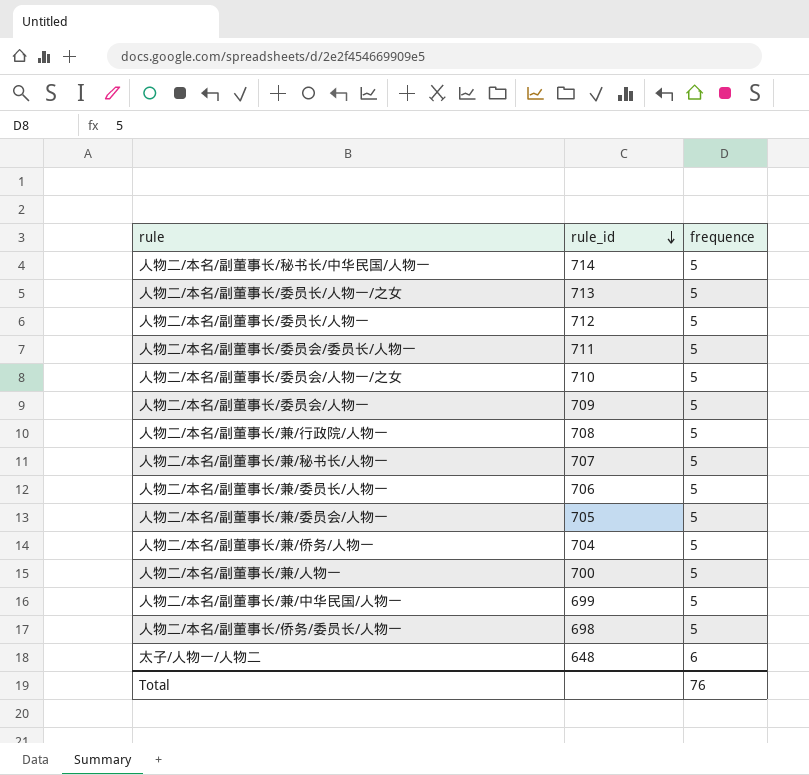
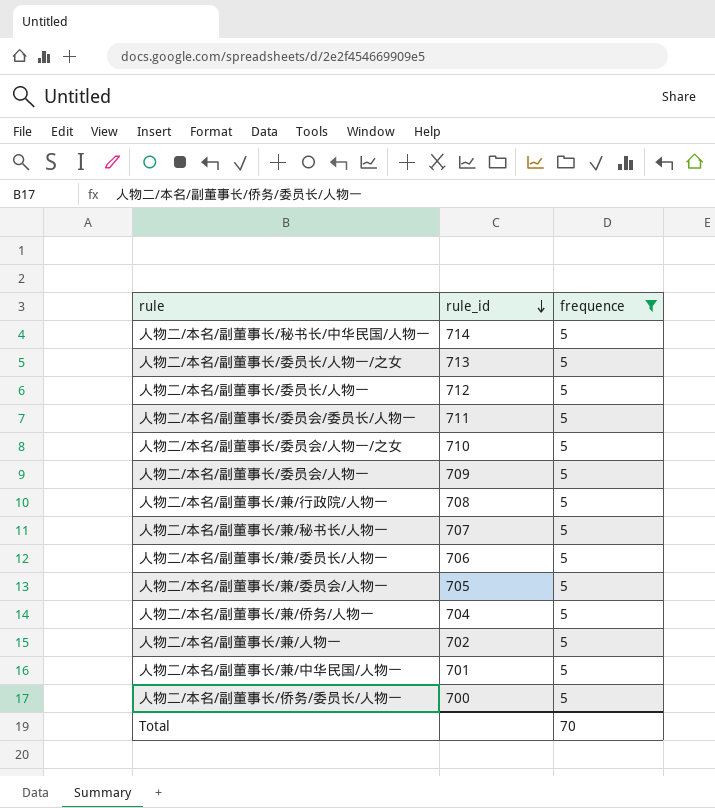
filter: none -> frequence = 5
人物二/本名/副董事长/兼/人物一 | rule_id: 700 -> 702
人物二/本名/副董事长/兼/中华民国/人物一 | rule_id: 699 -> 701
人物二/本名/副董事长/侨务/委员长/人物一 | rule_id: 698 -> 700
Total | frequence: 76 -> 70

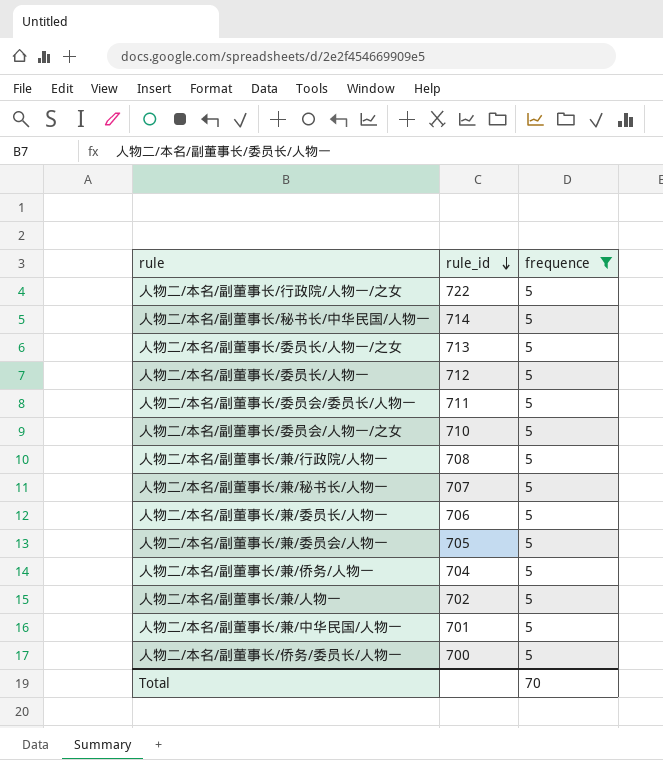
row 人物二/本名/副董事长/委员会/人物一: 709 | 5 -> none
row 人物二/本名/副董事长/行政院/人物一/之女: none -> 722 | 5

